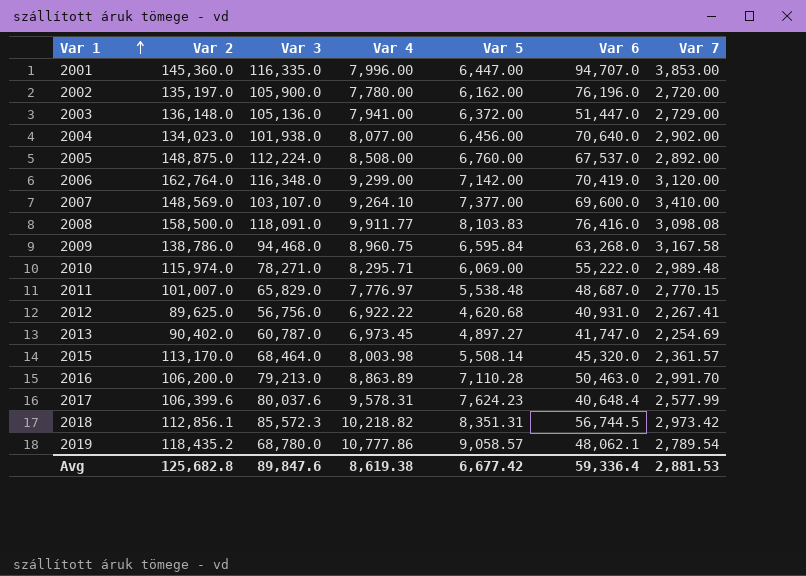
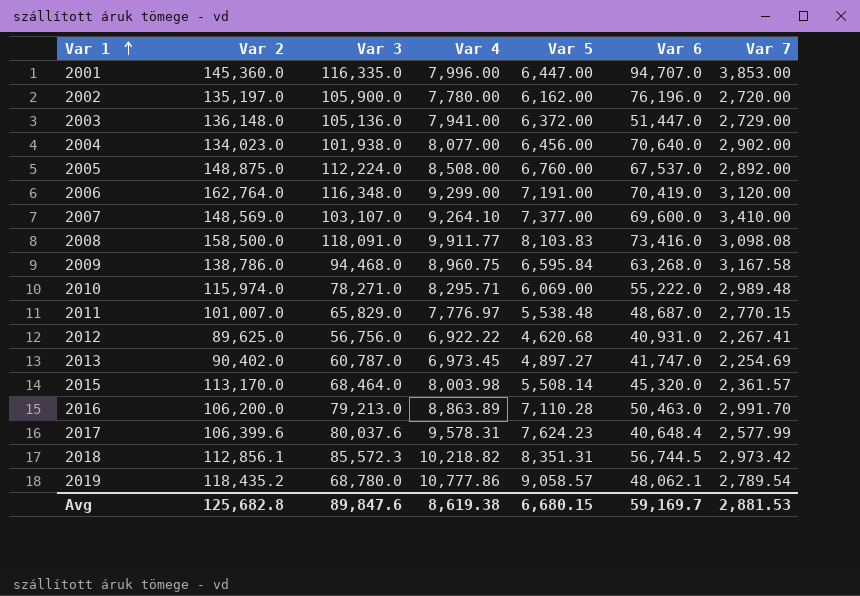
2006 | Var 5: 7,142.00 -> 7,191.00
2008 | Var 6: 76,416.0 -> 73,416.0
Avg | Var 5: 6,677.42 -> 6,680.15
Avg | Var 6: 59,336.4 -> 59,169.7

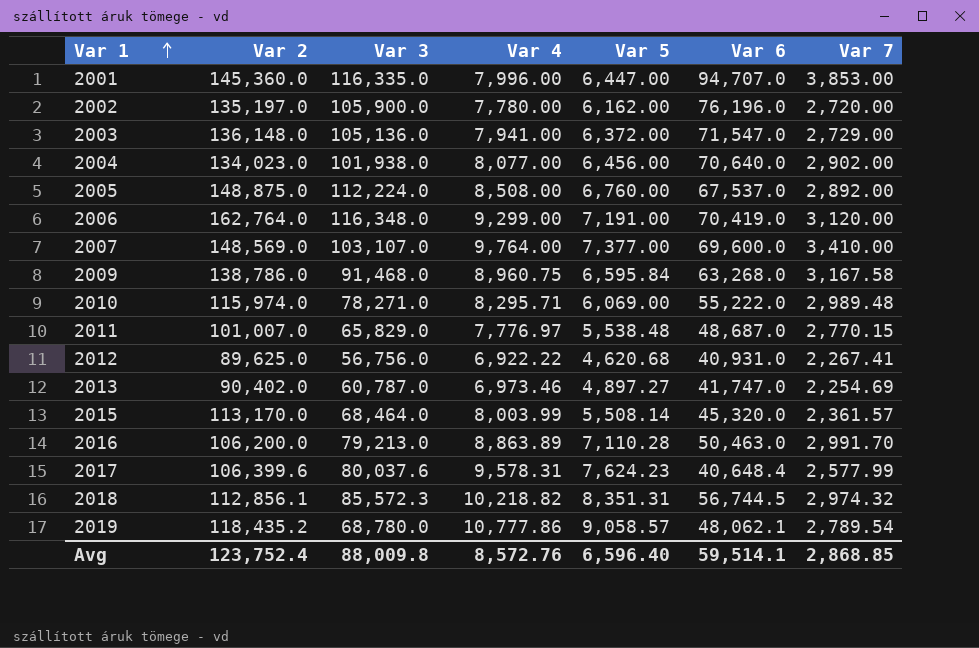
row 2008: 158,500.0 | 118,091.0 | 9,911.77 | 8,103.83 | 73,416.0 | 3,098.08 -> none
2003 | Var 6: 51,447.0 -> 71,547.0
2007 | Var 4: 9,264.10 -> 9,764.00
2009 | Var 3: 94,468.0 -> 91,468.0
2013 | Var 4: 6,973.45 -> 6,973.46
2015 | Var 4: 8,003.98 -> 8,003.99
2018 | Var 7: 2,973.42 -> 2,974.32
Avg | Var 2: 125,682.8 -> 123,752.4
Avg | Var 3: 89,847.6 -> 88,009.8
Avg | Var 4: 8,619.38 -> 8,572.76
Avg | Var 5: 6,680.15 -> 6,596.40
Avg | Var 6: 59,169.7 -> 59,514.1
Avg | Var 7: 2,881.53 -> 2,868.85

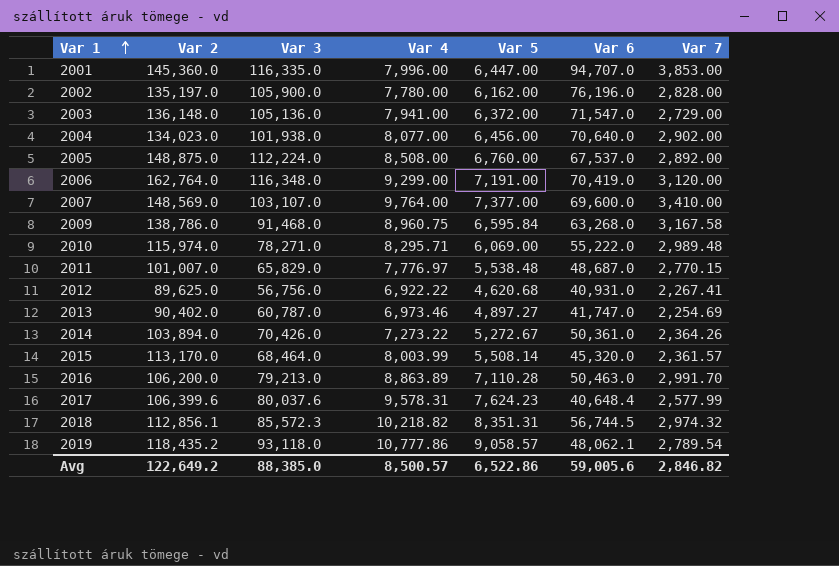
2002 | Var 7: 2,720.00 -> 2,828.00
row 2014: none -> 103,894.0 | 70,426.0 | 7,273.22 | 5,272.67 | 50,361.0 | 2,364.26
2019 | Var 3: 68,780.0 -> 93,118.0
Avg | Var 2: 123,752.4 -> 122,649.2
Avg | Var 3: 88,009.8 -> 88,385.0
Avg | Var 4: 8,572.76 -> 8,500.57
Avg | Var 5: 6,596.40 -> 6,522.86
Avg | Var 6: 59,514.1 -> 59,005.6
Avg | Var 7: 2,868.85 -> 2,846.82

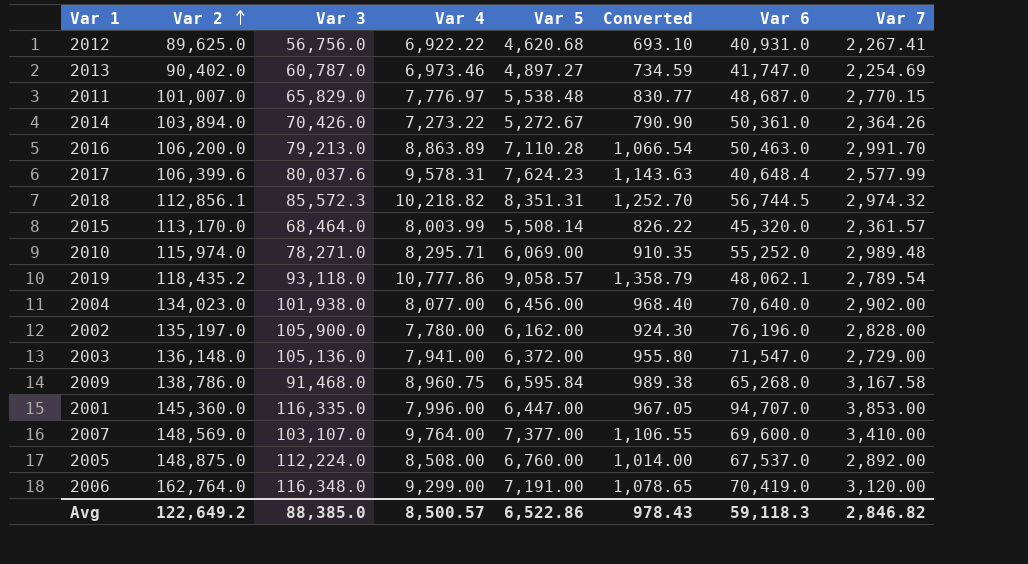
row order: Var 1 ascending -> Var 2 ascending
column Converted | formula: none -> [Var 5] * 0.15
2010 | Var 6: 55,222.0 -> 55,252.0
2009 | Var 6: 63,268.0 -> 65,268.0
Avg | Var 6: 59,005.6 -> 59,118.3

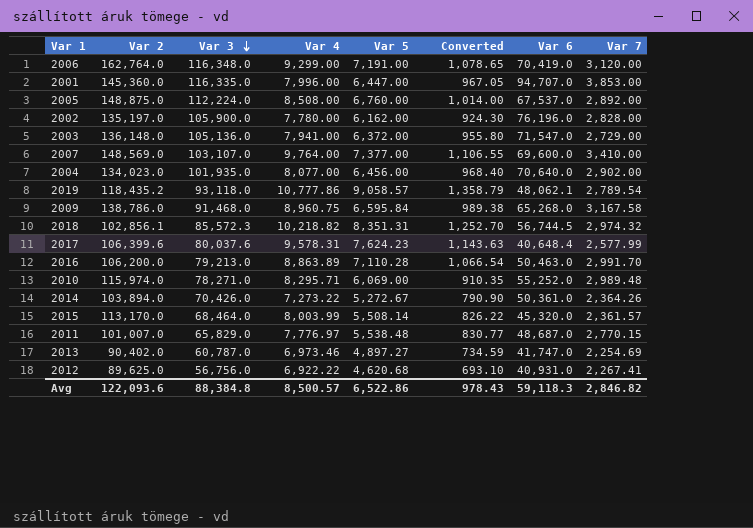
row order: Var 2 ascending -> Var 3 descending
2004 | Var 3: 101,938.0 -> 101,935.0
2018 | Var 2: 112,856.1 -> 102,856.1
Avg | Var 2: 122,649.2 -> 122,093.6
Avg | Var 3: 88,385.0 -> 88,384.8

